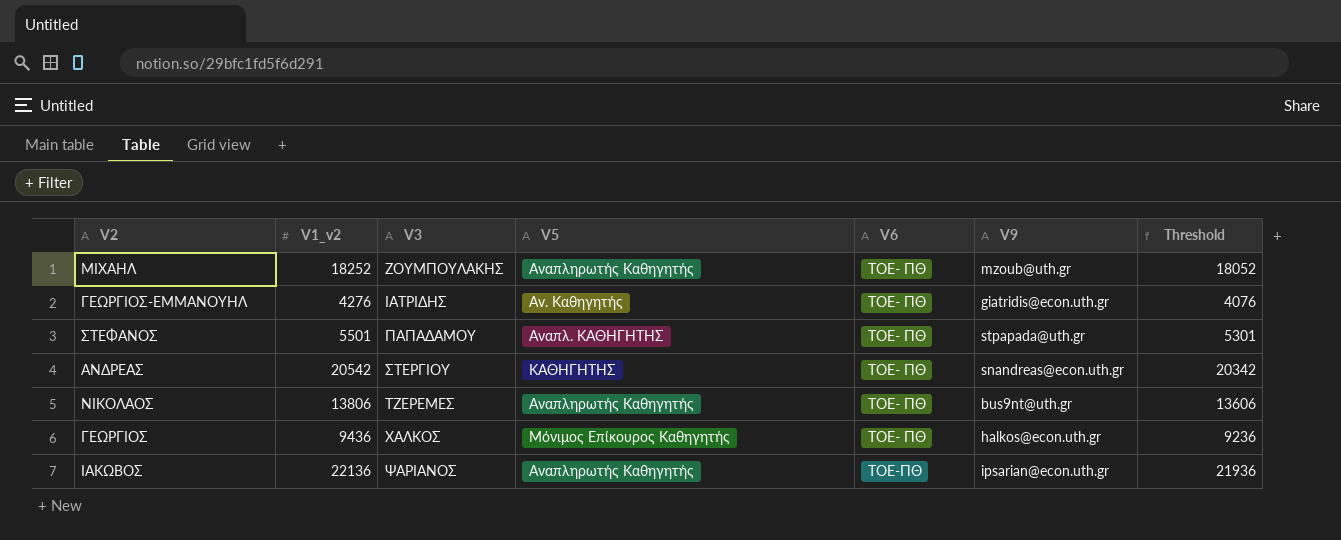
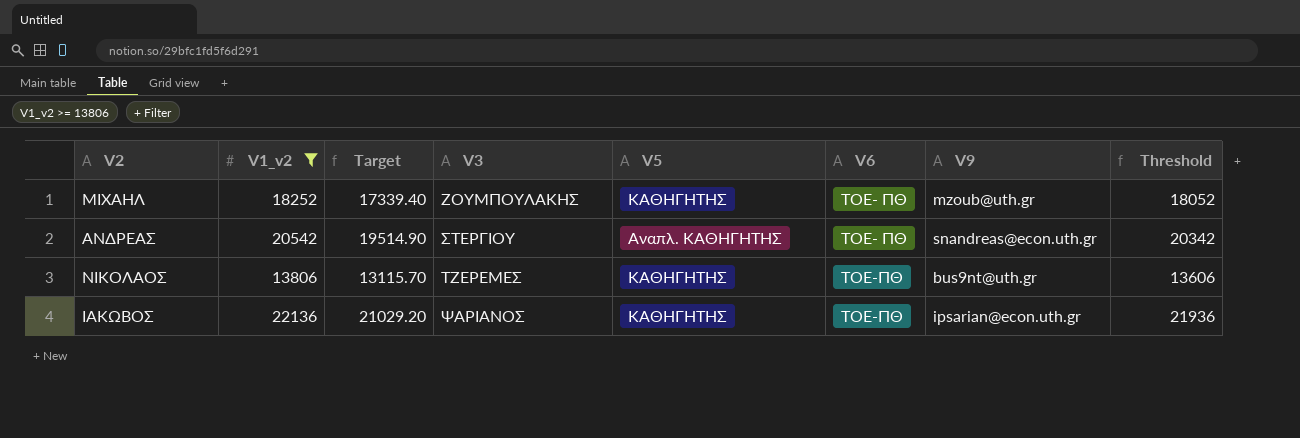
filter: none -> V1_v2 >= 13806
column Target | formula: none -> [V1_v2] * 0.95
ΜΙΧΑΗΛ | V5: Αναπληρωτής Καθηγητής -> ΚΑΘΗΓΗΤΗΣ
ΑΝΔΡΕΑΣ | V5: ΚΑΘΗΓΗΤΗΣ -> Αναπλ. ΚΑΘΗΓΗΤΗΣ
ΝΙΚΟΛΑΟΣ | V5: Αναπληρωτής Καθηγητής -> ΚΑΘΗΓΗΤΗΣ
ΝΙΚΟΛΑΟΣ | V6: ΤΟΕ- ΠΘ -> ΤΟΕ-ΠΘ
ΙΑΚΩΒΟΣ | V5: Αναπληρωτής Καθηγητής -> ΚΑΘΗΓΗΤΗΣ

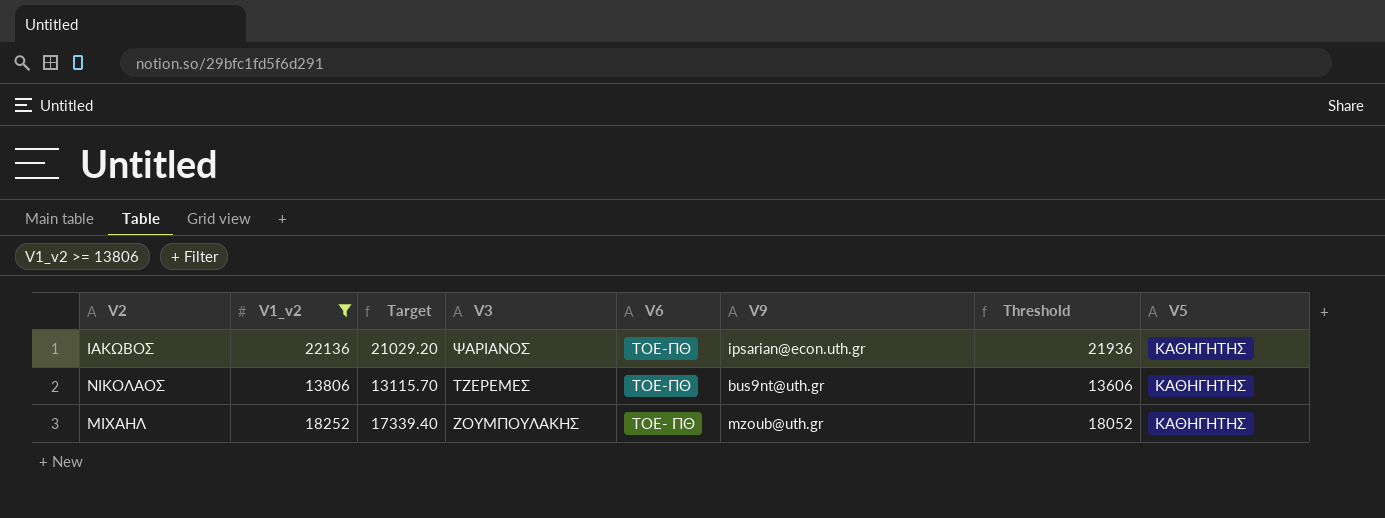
row order: V3 ascending -> V3 descending
column V5 | position: 5 -> 8
row ΑΝΔΡΕΑΣ: 20542 | 19514.90 | ΣΤΕΡΓΙΟΥ | Αναπλ. ΚΑΘΗΓΗΤΗΣ | ΤΟΕ- ΠΘ | snandreas@econ.uth.gr | 20342 -> none

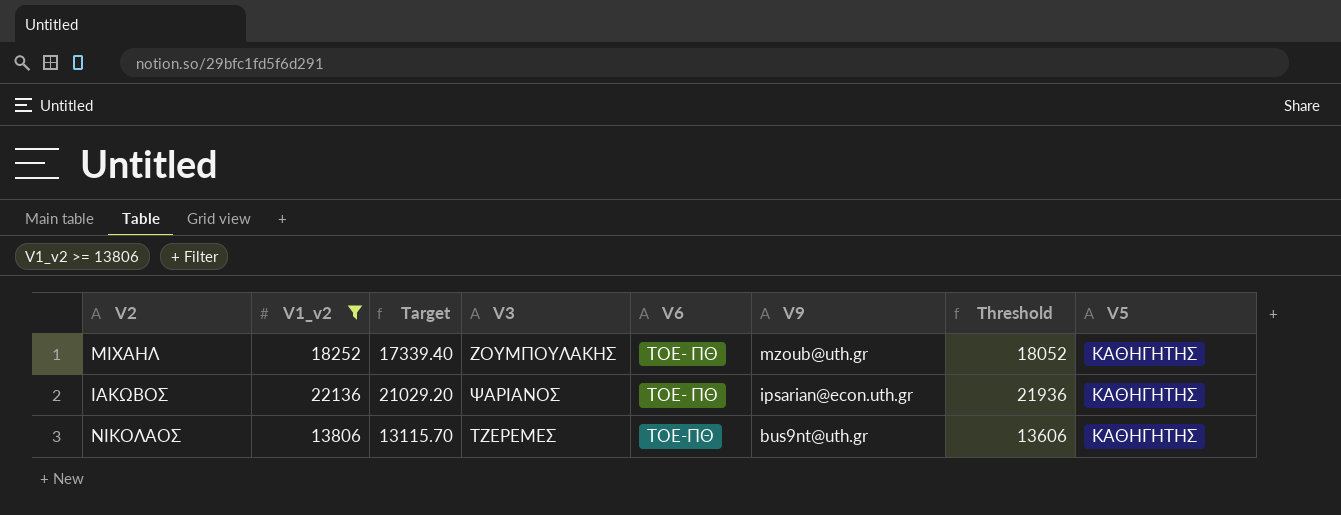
row order: V3 descending -> V6 ascending
ΙΑΚΩΒΟΣ | V6: ΤΟΕ-ΠΘ -> ΤΟΕ- ΠΘ

